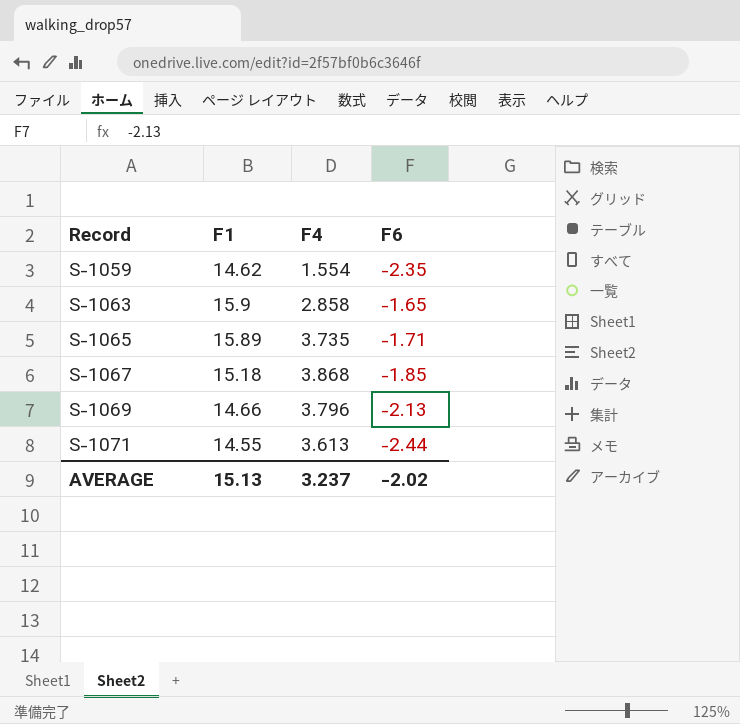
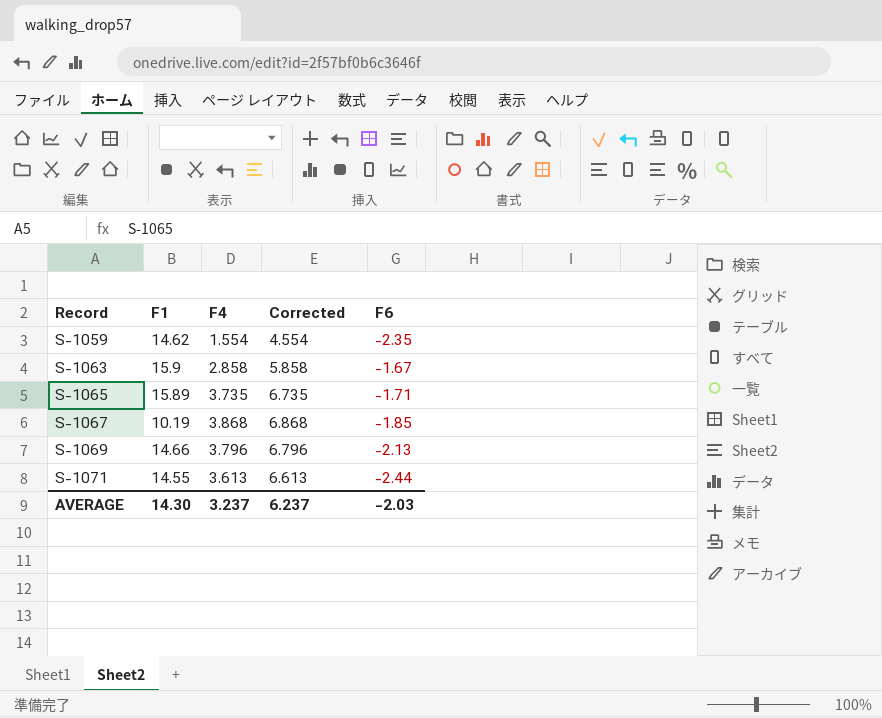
column Corrected | formula: none -> [F4] + 3
S-1063 | F6: -1.65 -> -1.67
S-1067 | F1: 15.18 -> 10.19
AVERAGE | F1: 15.13 -> 14.30
AVERAGE | F6: -2.02 -> -2.03

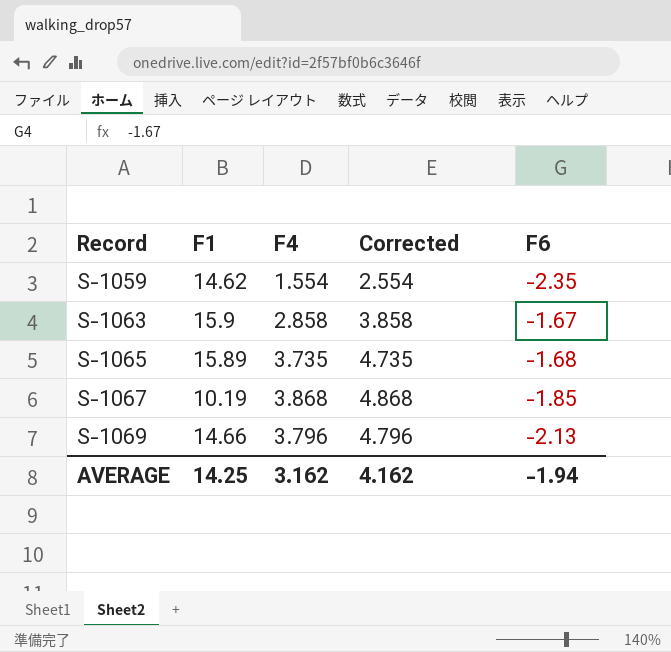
column Corrected | formula: [F4] + 3 -> [F4] + 1
row S-1071: 14.55 | 3.613 | 6.613 | -2.44 -> none
S-1065 | F6: -1.71 -> -1.68
AVERAGE | F1: 14.30 -> 14.25
AVERAGE | F4: 3.237 -> 3.162
AVERAGE | Corrected: 6.237 -> 4.162
AVERAGE | F6: -2.03 -> -1.94

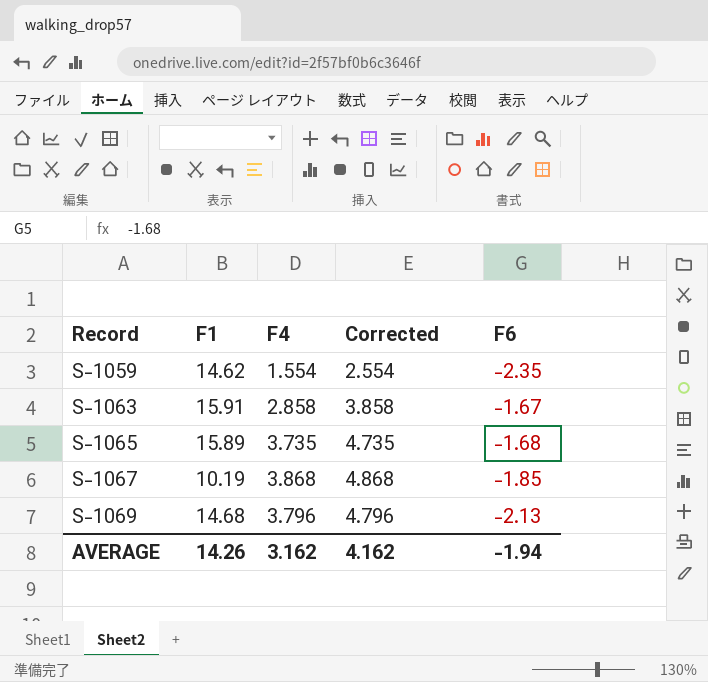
S-1063 | F1: 15.9 -> 15.91
S-1069 | F1: 14.66 -> 14.68
AVERAGE | F1: 14.25 -> 14.26

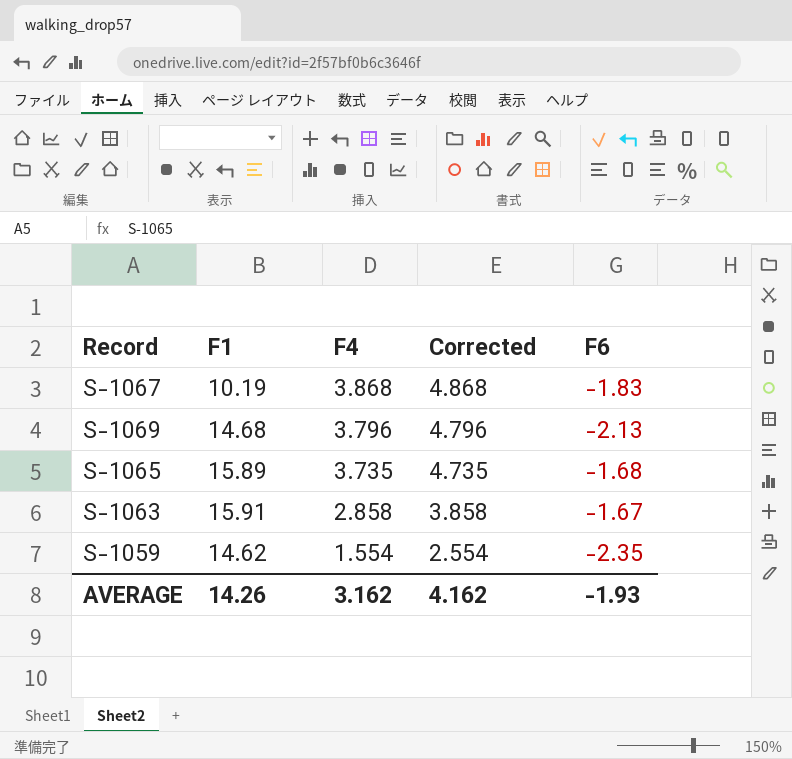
row order: Record ascending -> F4 descending
S-1067 | F6: -1.85 -> -1.83
AVERAGE | F6: -1.94 -> -1.93

